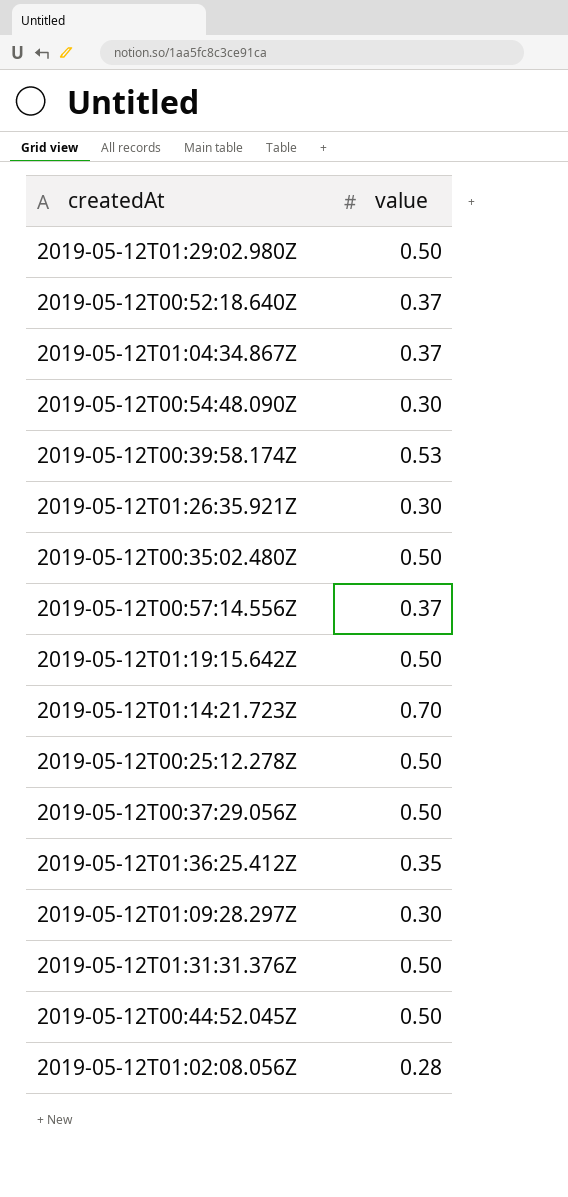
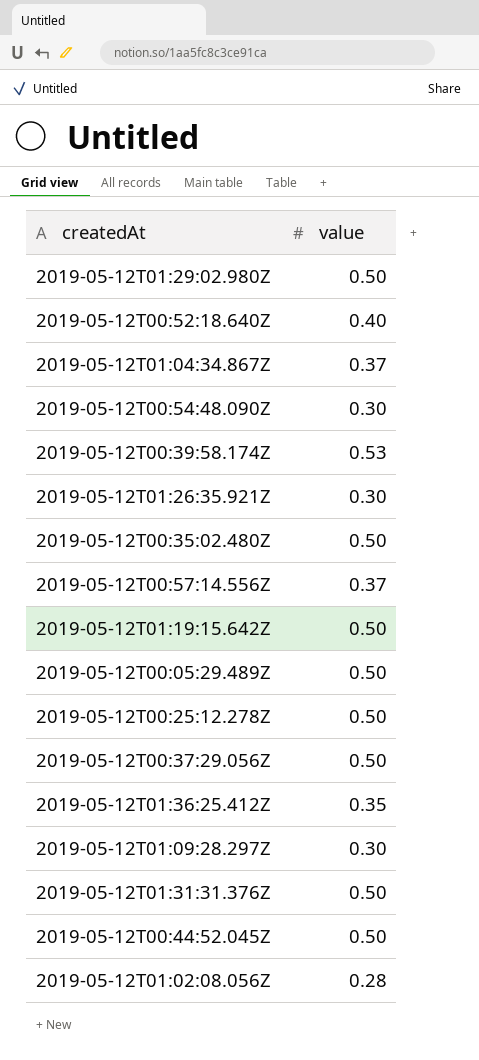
row 2019-05-12T01:14:21.723Z: 0.70 -> none
2019-05-12T00:52:18.640Z | value: 0.37 -> 0.40
row 2019-05-12T00:05:29.489Z: none -> 0.50

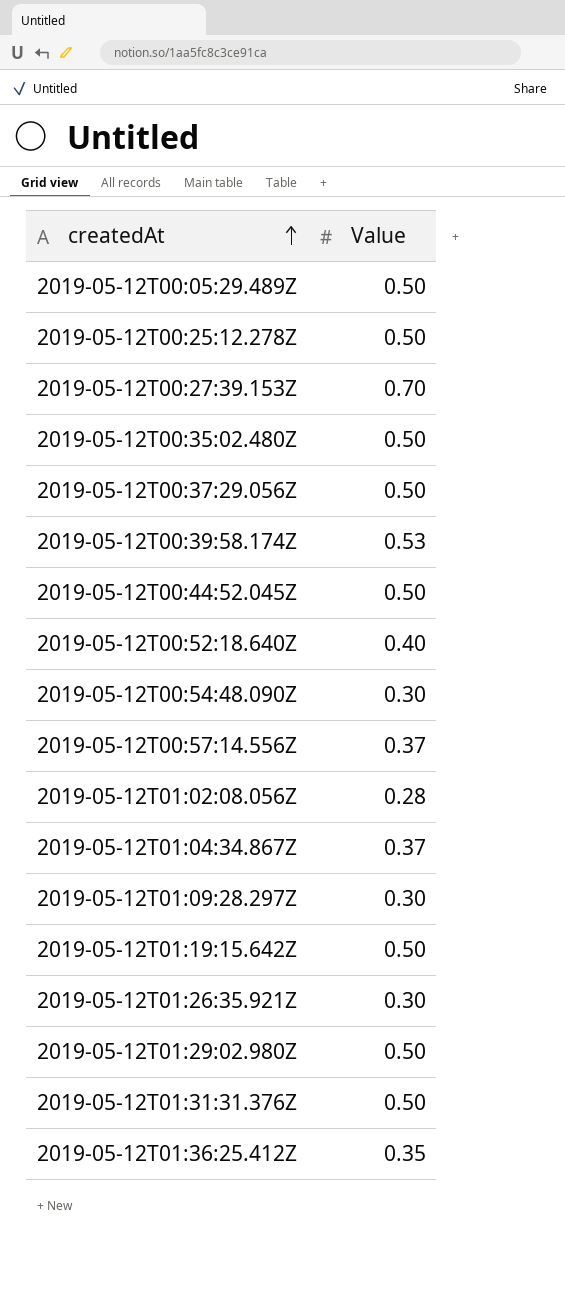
row order: none -> createdAt ascending
column name: value -> Value
row 2019-05-12T00:27:39.153Z: none -> 0.70

